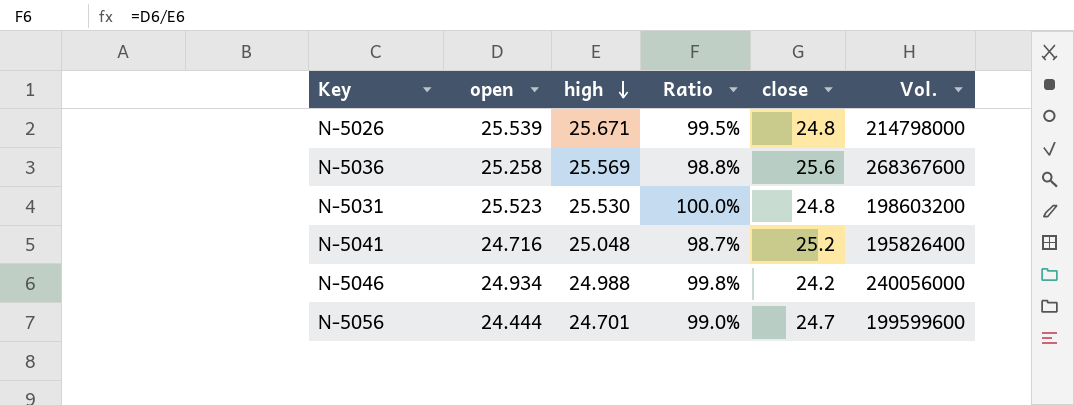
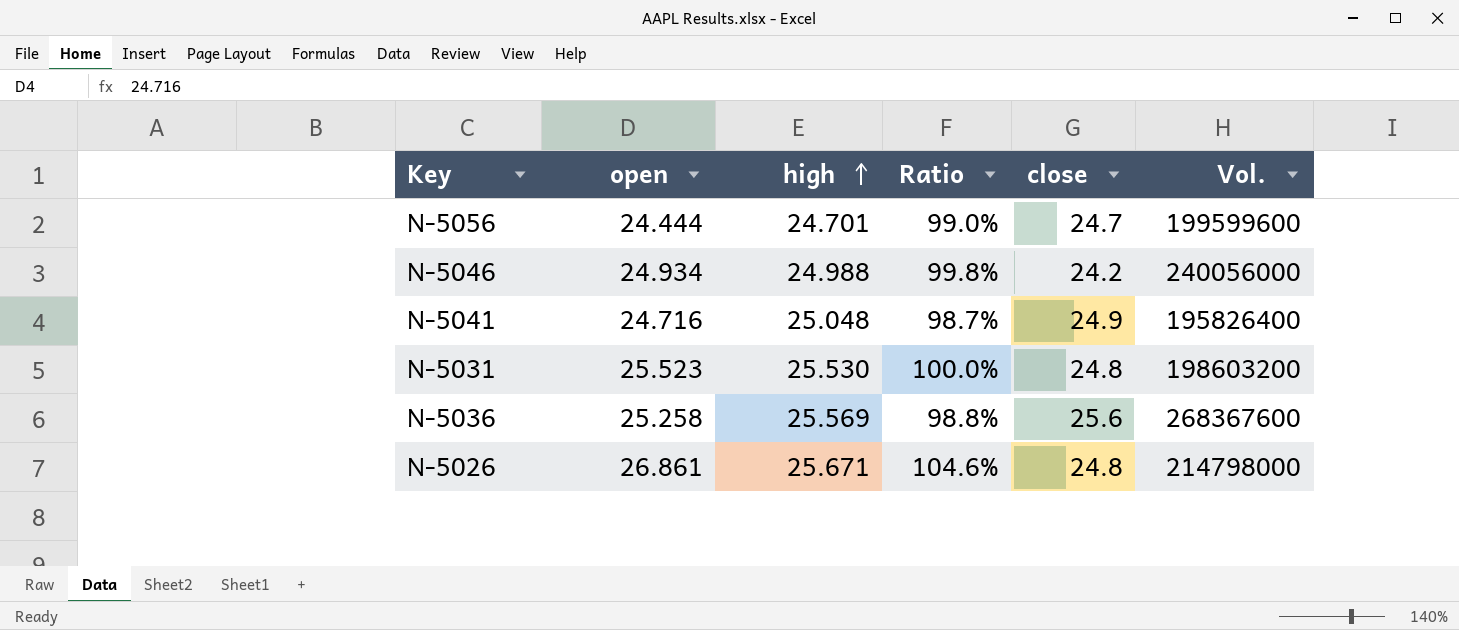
row order: high descending -> high ascending
N-5041 | close: 25.2 -> 24.9
N-5026 | open: 25.539 -> 26.861
N-5026 | Ratio: 99.5% -> 104.6%

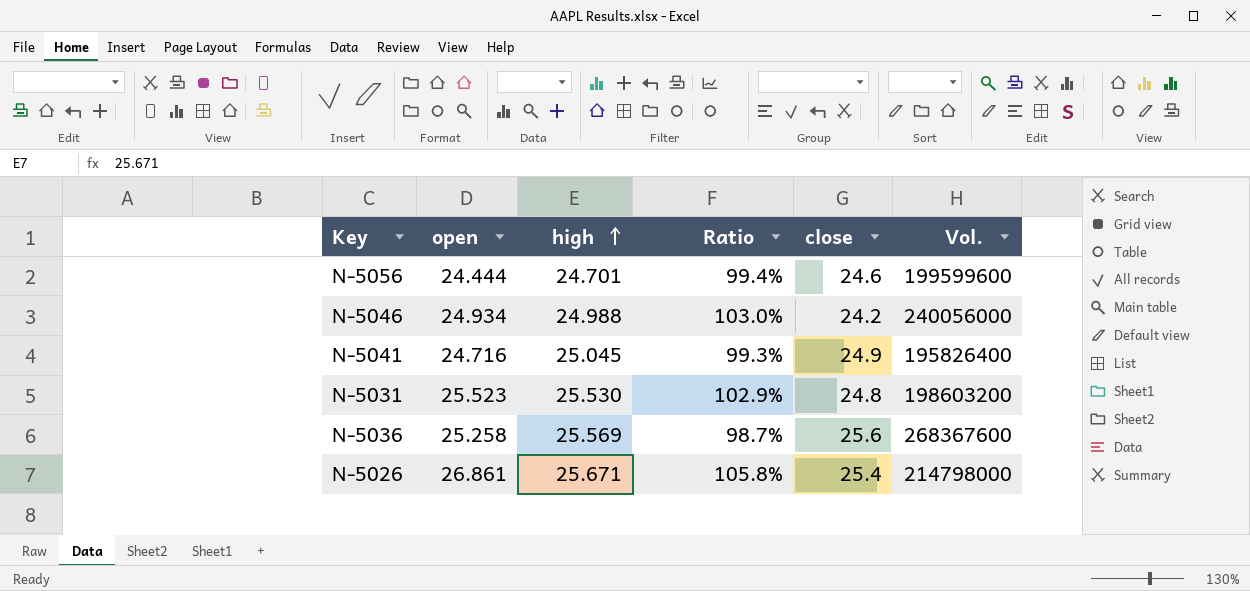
column Ratio | formula: [open] / [high] -> [open] / [close]
N-5056 | close: 24.7 -> 24.6
N-5041 | high: 25.048 -> 25.045
N-5026 | close: 24.8 -> 25.4

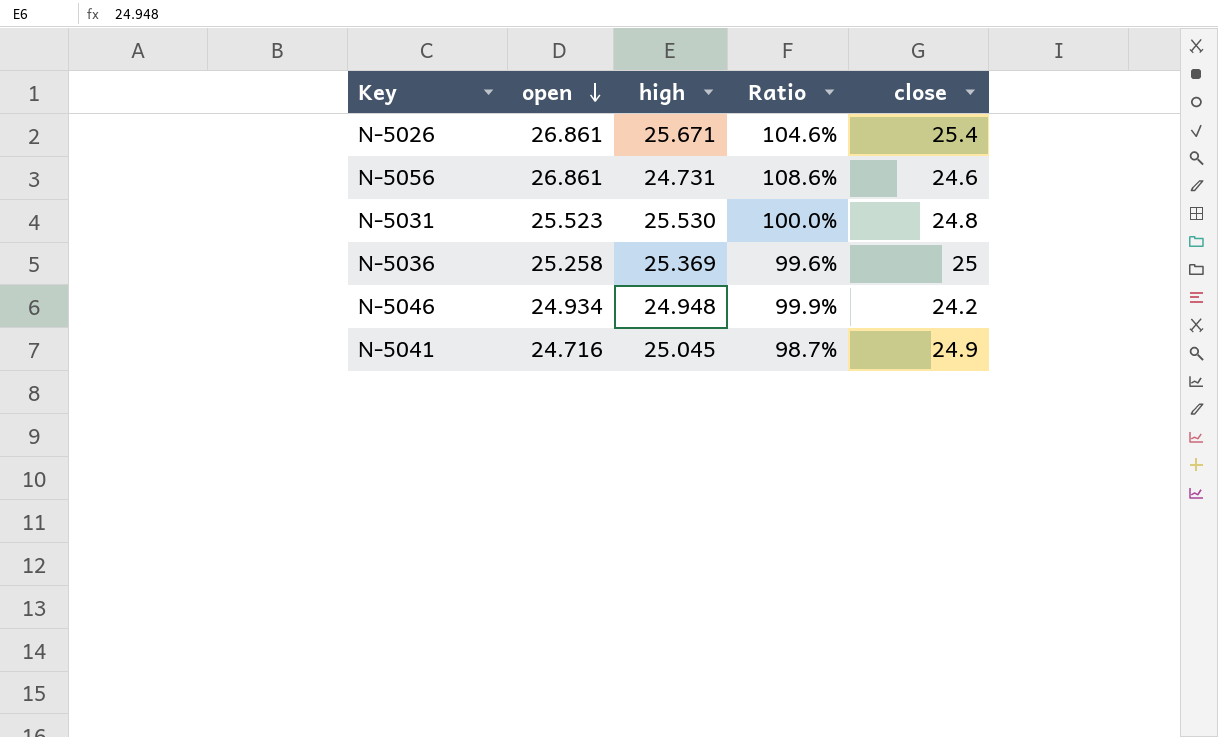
row order: high ascending -> open descending
column Vol. | position: 6 -> none
column Ratio | formula: [open] / [close] -> [open] / [high]
N-5056 | open: 24.444 -> 26.861
N-5056 | high: 24.701 -> 24.731
N-5036 | high: 25.569 -> 25.369
N-5036 | close: 25.6 -> 25
N-5046 | high: 24.988 -> 24.948

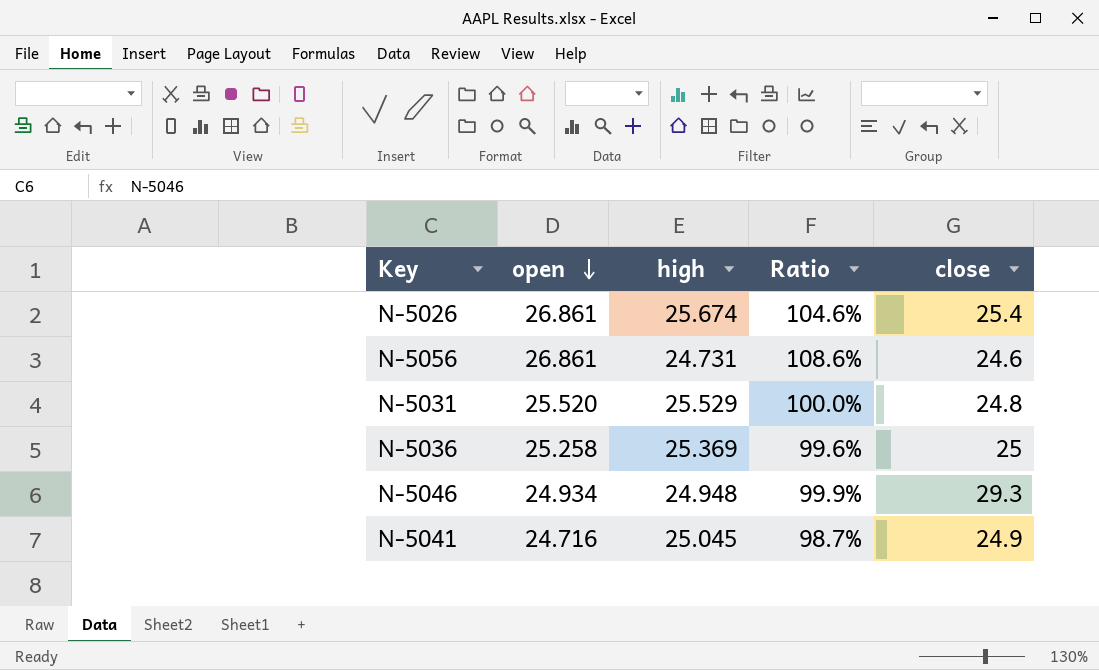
N-5026 | high: 25.671 -> 25.674
N-5031 | open: 25.523 -> 25.520
N-5031 | high: 25.530 -> 25.529
N-5046 | close: 24.2 -> 29.3

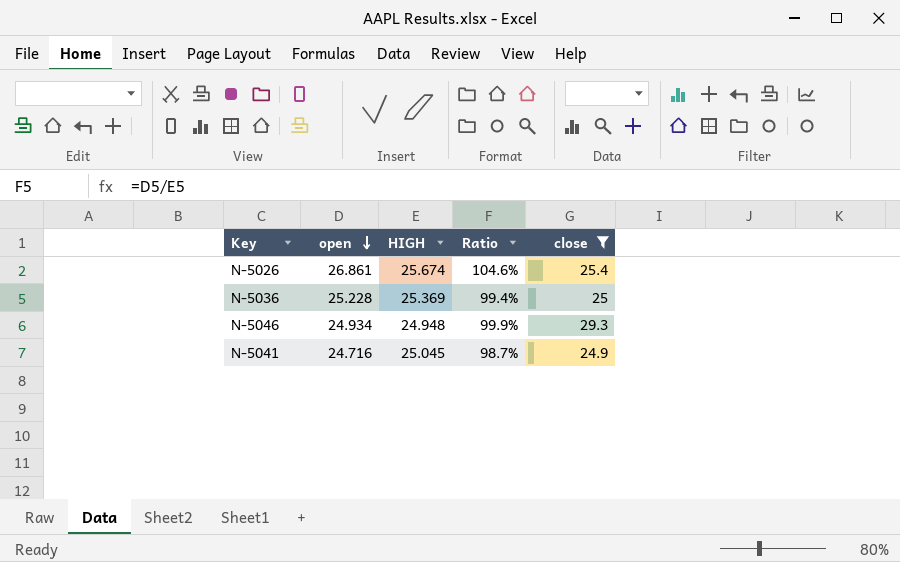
filter: none -> close >= 24.9
column name: high -> HIGH
N-5036 | open: 25.258 -> 25.228
N-5036 | Ratio: 99.6% -> 99.4%

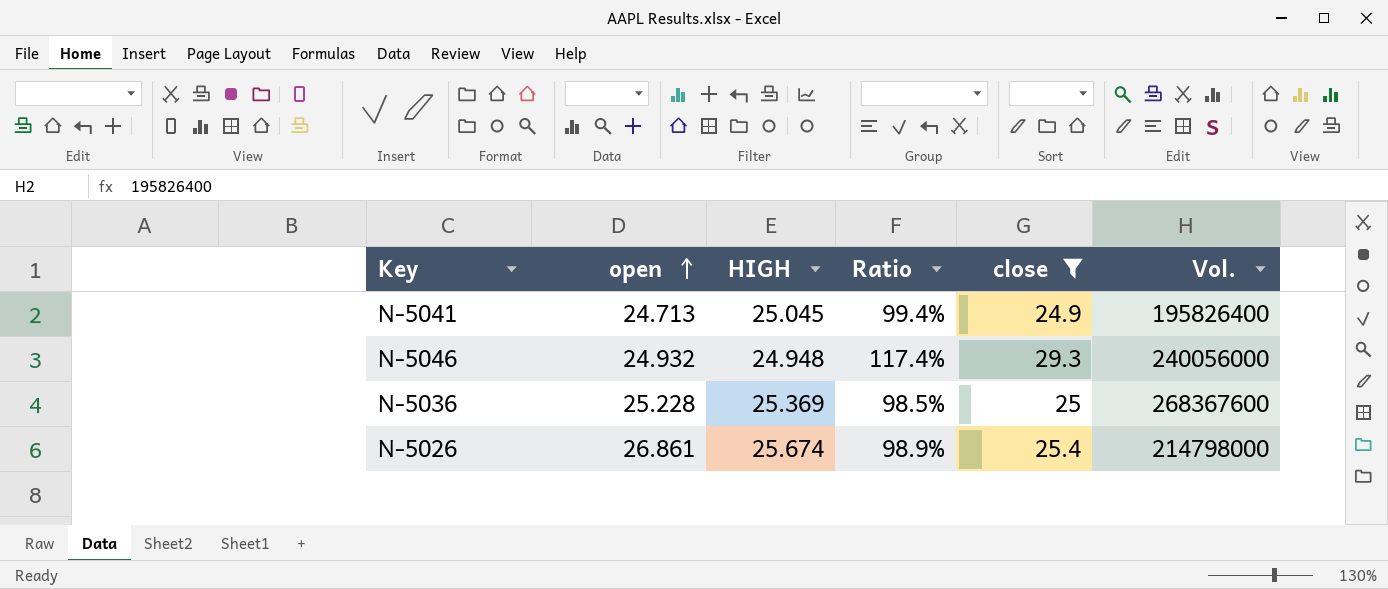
row order: open descending -> open ascending
column Ratio | formula: [open] / [HIGH] -> [close] / [HIGH]
column Vol. | position: none -> 6
N-5041 | open: 24.716 -> 24.713
N-5046 | open: 24.934 -> 24.932

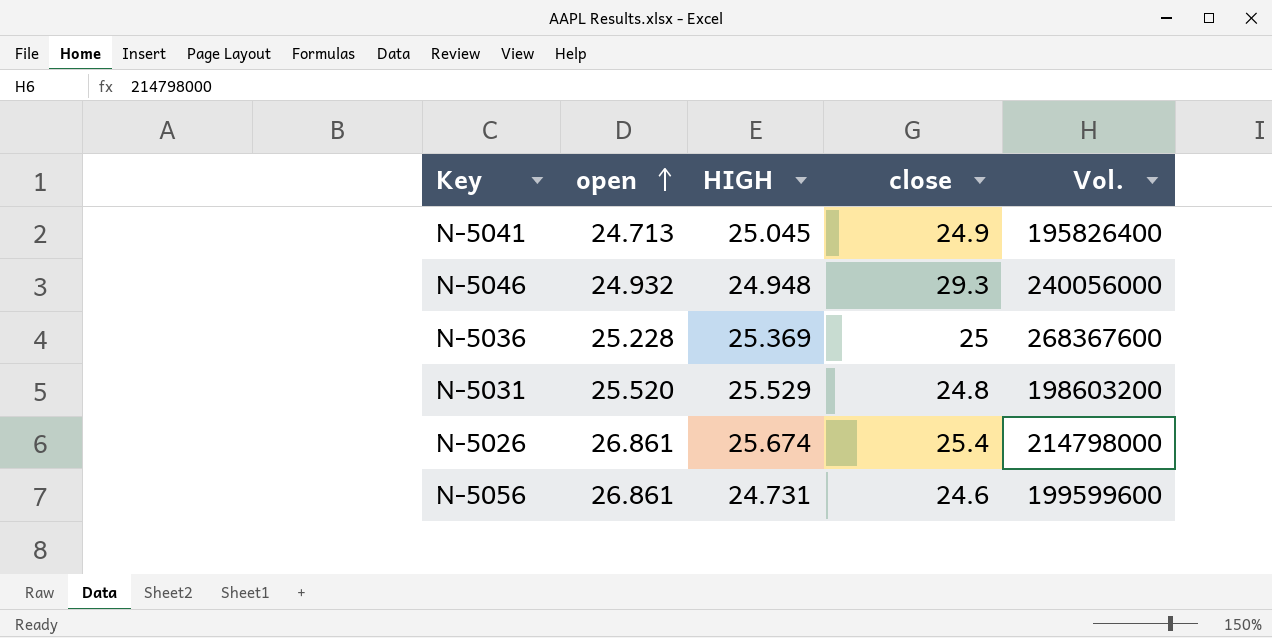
filter: close >= 24.9 -> none
column Ratio | formula: [close] / [HIGH] -> none

